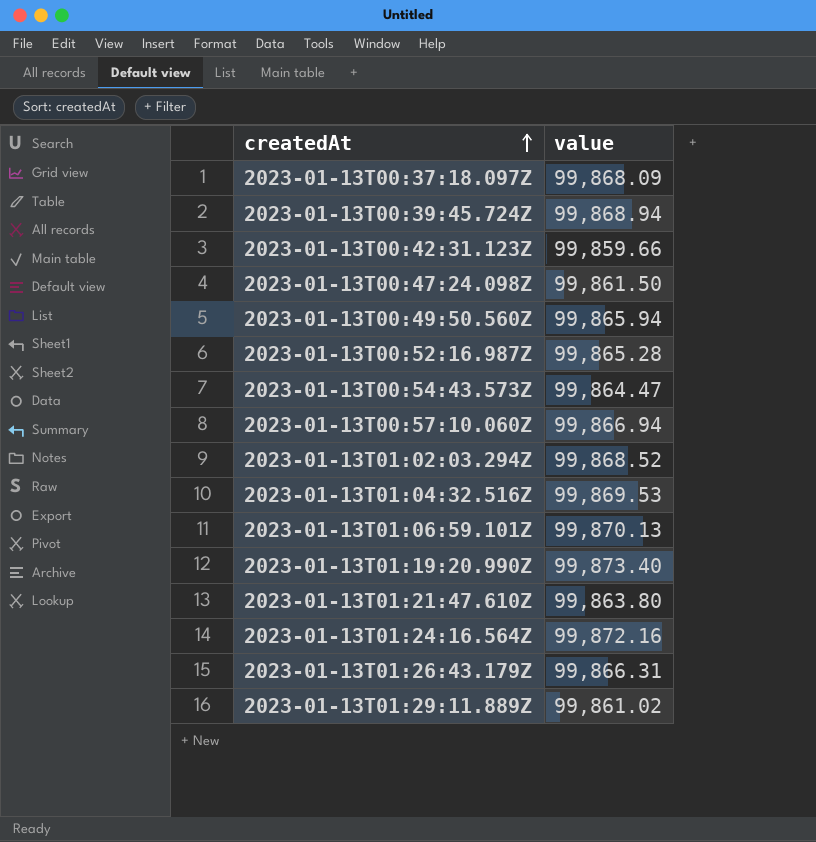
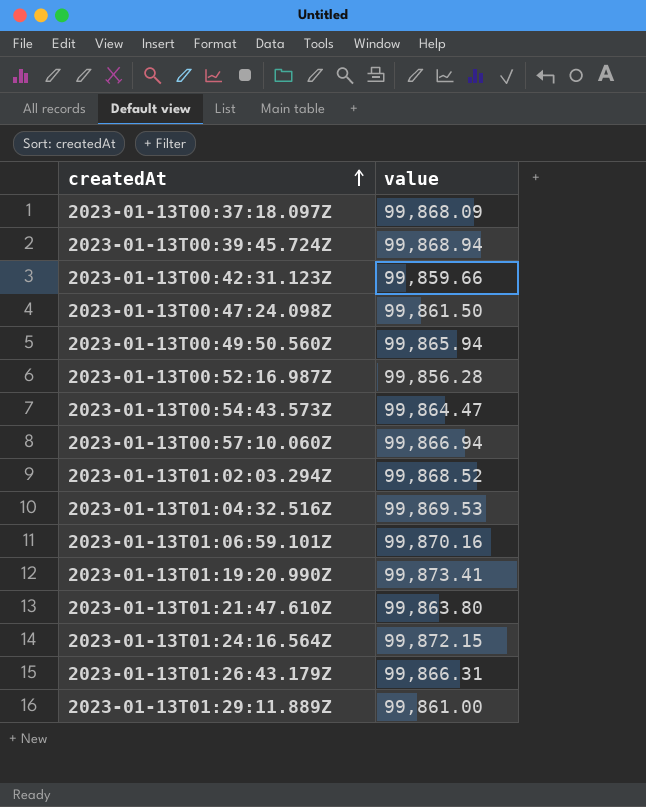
2023-01-13T00:52:16.987Z | value: 99,865.28 -> 99,856.28
2023-01-13T01:06:59.101Z | value: 99,870.13 -> 99,870.16
2023-01-13T01:19:20.990Z | value: 99,873.40 -> 99,873.41
2023-01-13T01:24:16.564Z | value: 99,872.16 -> 99,872.15
2023-01-13T01:29:11.889Z | value: 99,861.02 -> 99,861.00

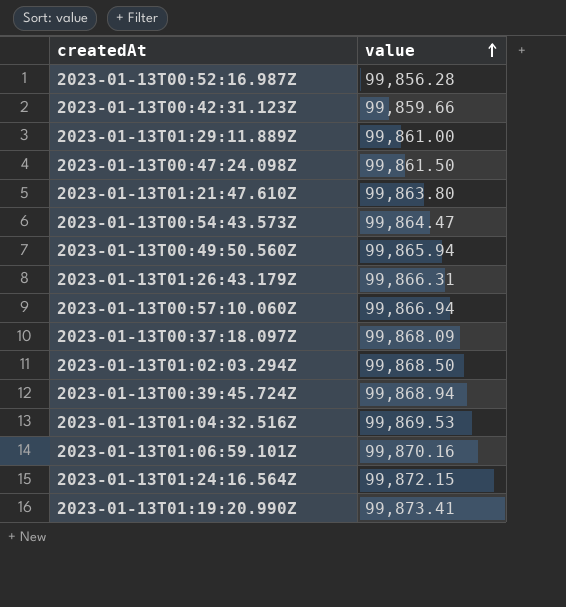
row order: createdAt ascending -> value ascending
2023-01-13T01:02:03.294Z | value: 99,868.52 -> 99,868.50

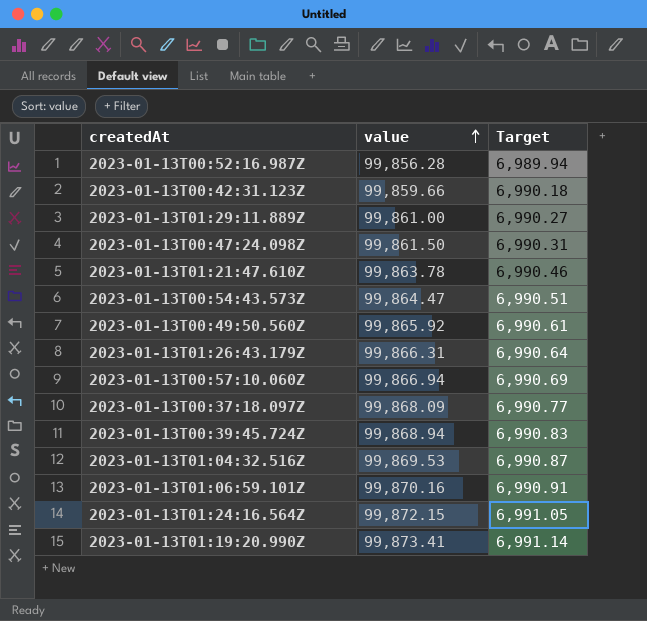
column Target | formula: none -> [value] * 0.07
row 2023-01-13T01:02:03.294Z: 99,868.50 -> none
2023-01-13T01:21:47.610Z | value: 99,863.80 -> 99,863.78
2023-01-13T00:49:50.560Z | value: 99,865.94 -> 99,865.92

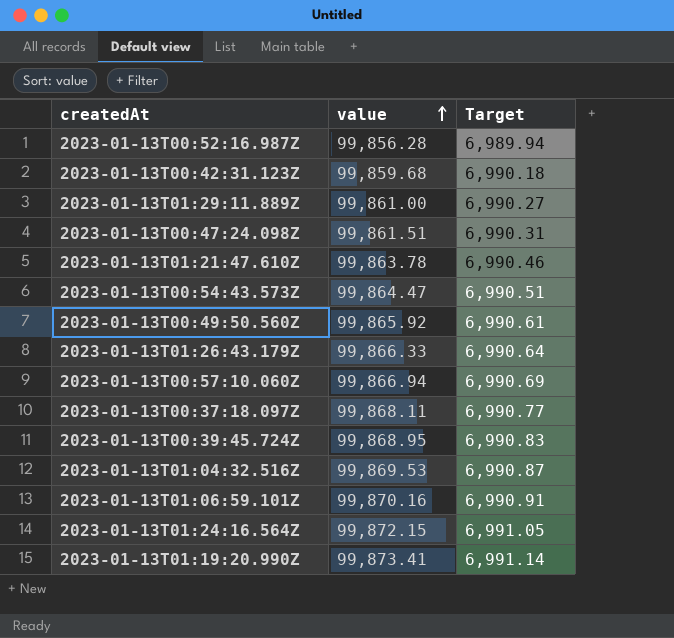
2023-01-13T00:42:31.123Z | value: 99,859.66 -> 99,859.68
2023-01-13T00:47:24.098Z | value: 99,861.50 -> 99,861.51
2023-01-13T01:26:43.179Z | value: 99,866.31 -> 99,866.33
2023-01-13T00:37:18.097Z | value: 99,868.09 -> 99,868.11
2023-01-13T00:39:45.724Z | value: 99,868.94 -> 99,868.95

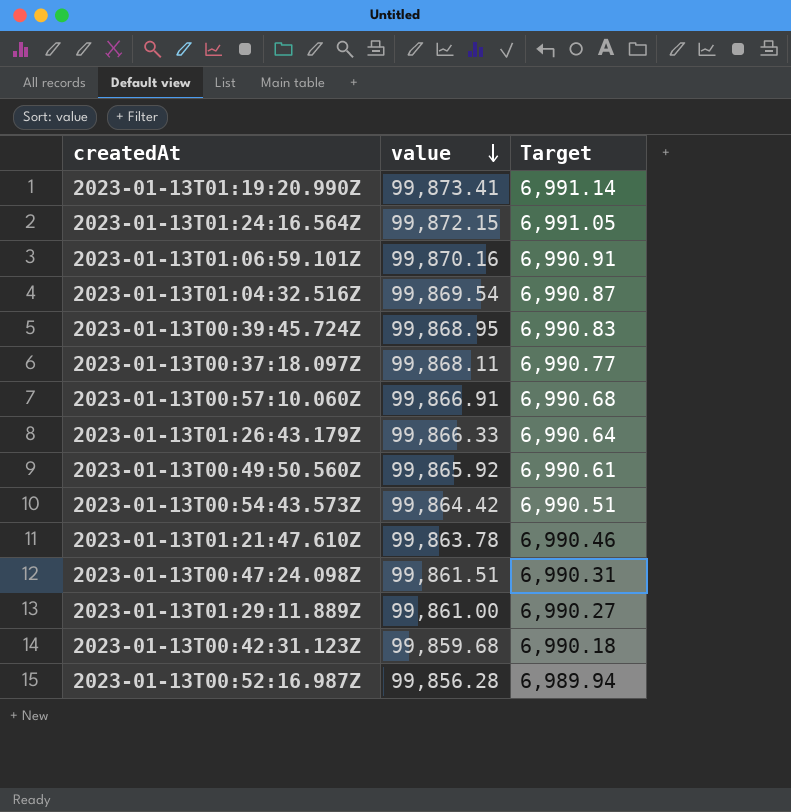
row order: value ascending -> value descending
2023-01-13T01:04:32.516Z | value: 99,869.53 -> 99,869.54
2023-01-13T00:57:10.060Z | value: 99,866.94 -> 99,866.91
2023-01-13T00:57:10.060Z | Target: 6,990.69 -> 6,990.68
2023-01-13T00:54:43.573Z | value: 99,864.47 -> 99,864.42

